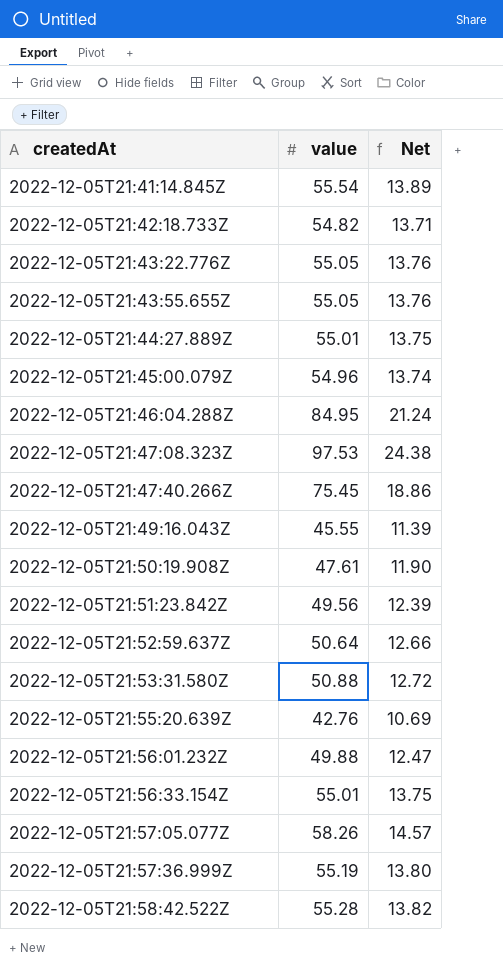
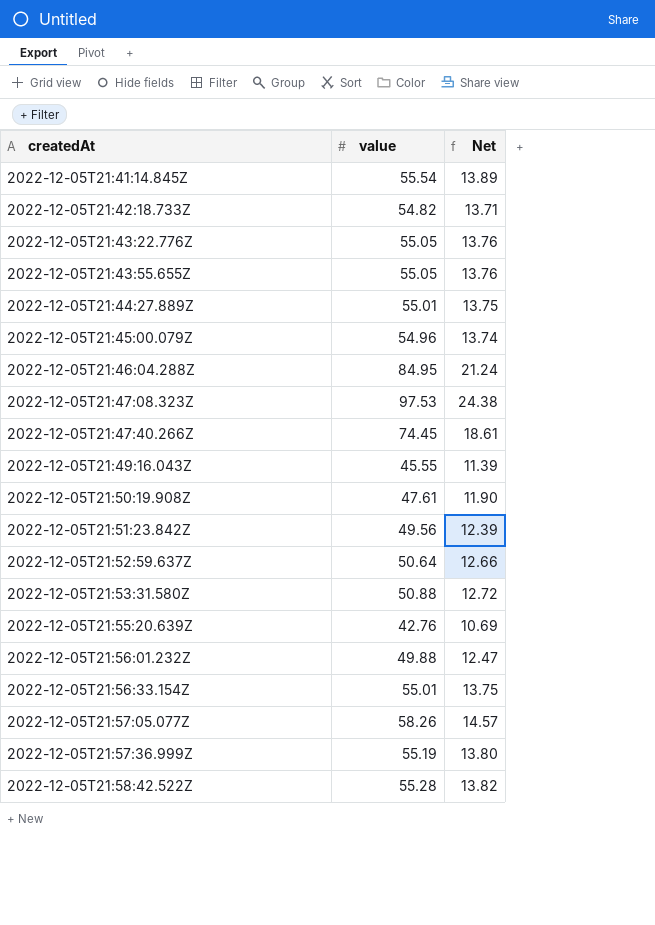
2022-12-05T21:47:40.266Z | value: 75.45 -> 74.45
2022-12-05T21:47:40.266Z | Net: 18.86 -> 18.61

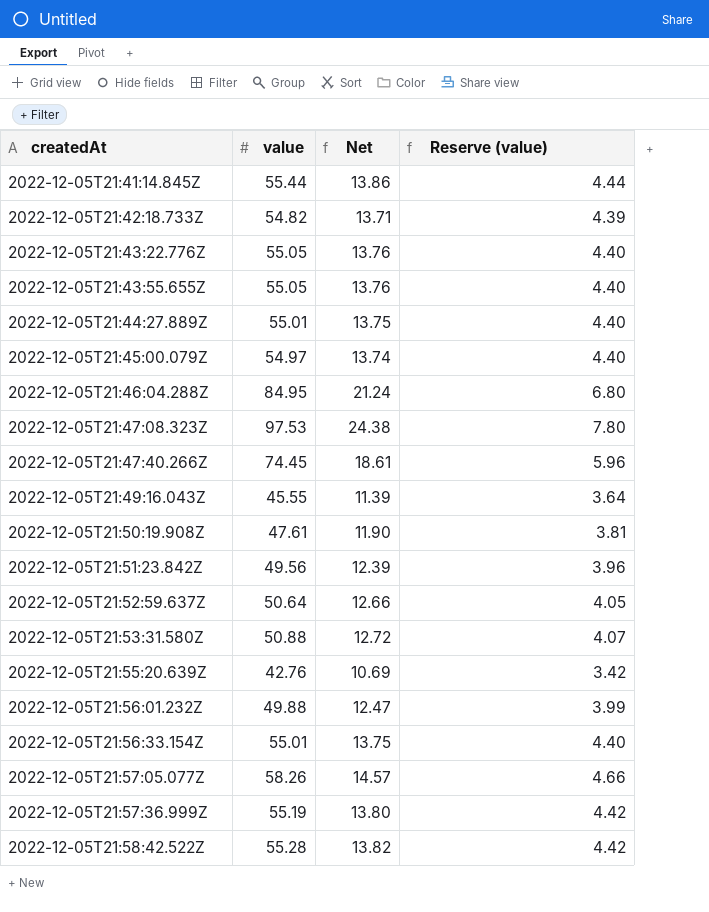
column Reserve (value) | formula: none -> [value] * 0.08
2022-12-05T21:41:14.845Z | value: 55.54 -> 55.44
2022-12-05T21:41:14.845Z | Net: 13.89 -> 13.86
2022-12-05T21:45:00.079Z | value: 54.96 -> 54.97

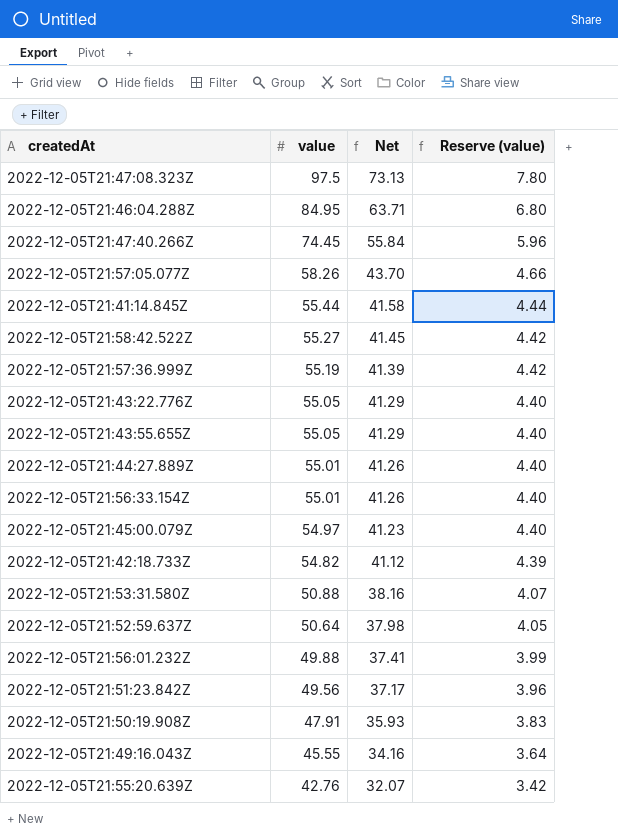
row order: createdAt ascending -> value descending
column Net | formula: [value] * 0.25 -> [value] * 0.75
2022-12-05T21:47:08.323Z | value: 97.53 -> 97.5
2022-12-05T21:58:42.522Z | value: 55.28 -> 55.27
2022-12-05T21:50:19.908Z | value: 47.61 -> 47.91
2022-12-05T21:50:19.908Z | Reserve (value): 3.81 -> 3.83

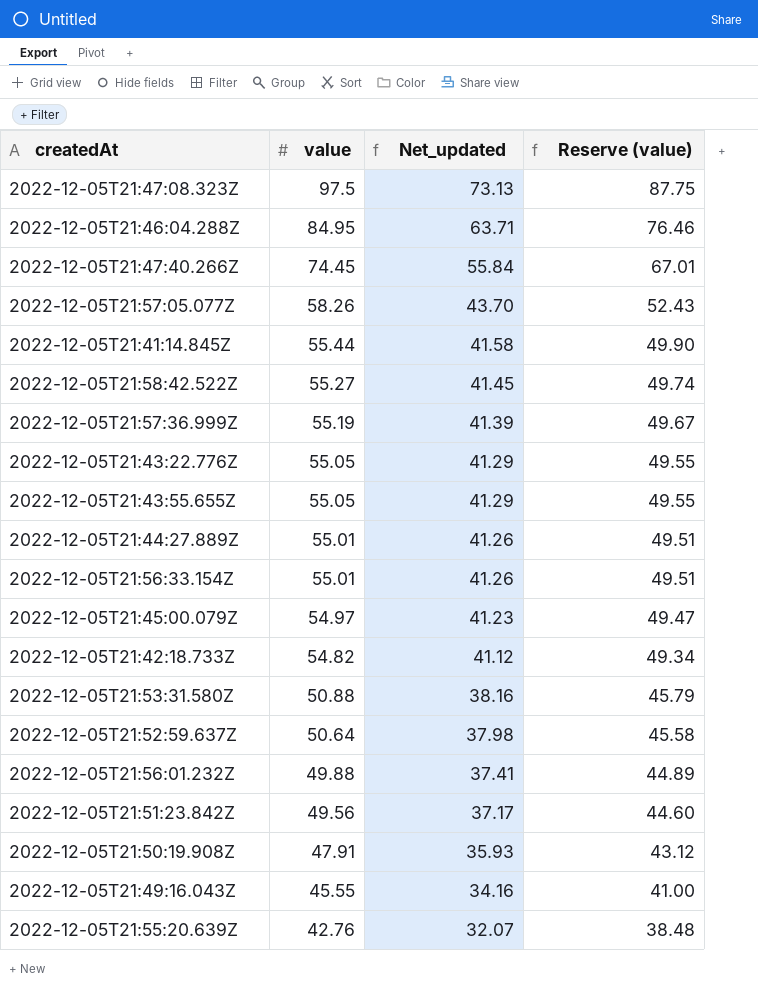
column name: Net -> Net_updated
column Reserve (value) | formula: [value] * 0.08 -> [value] * 0.9

